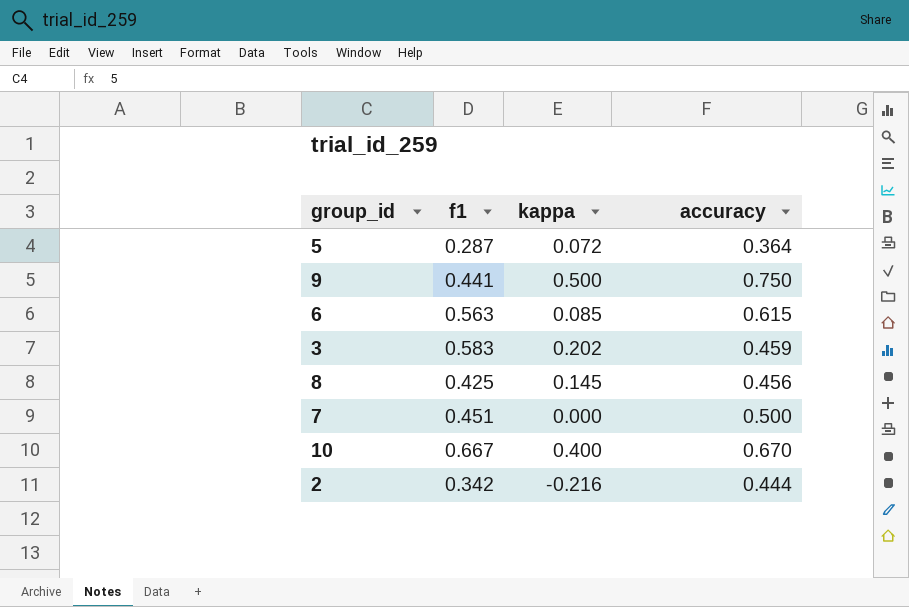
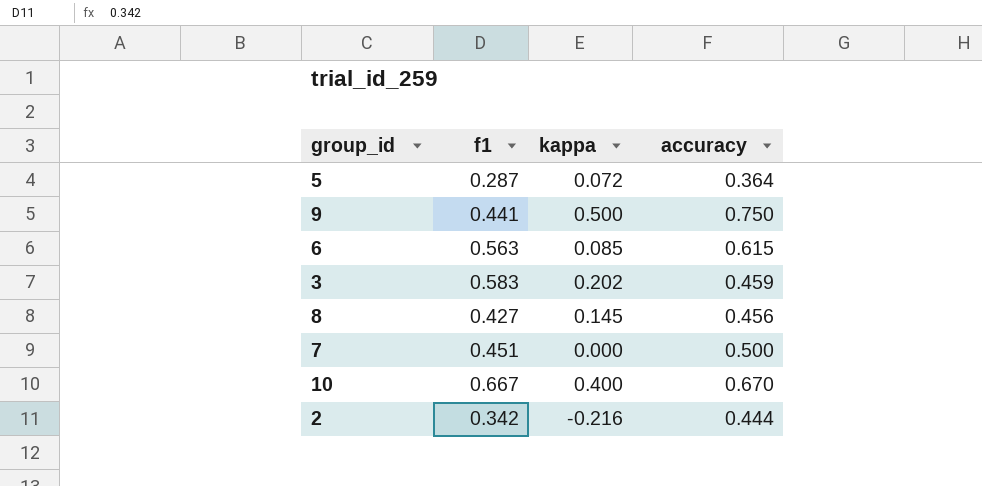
8 | f1: 0.425 -> 0.427

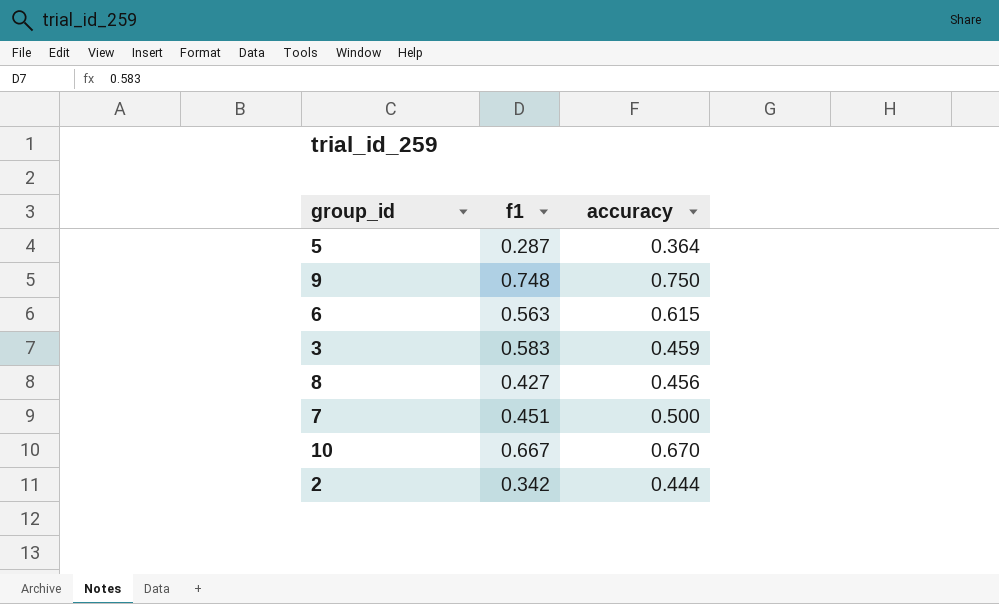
column kappa | position: 3 -> none
9 | f1: 0.441 -> 0.748

